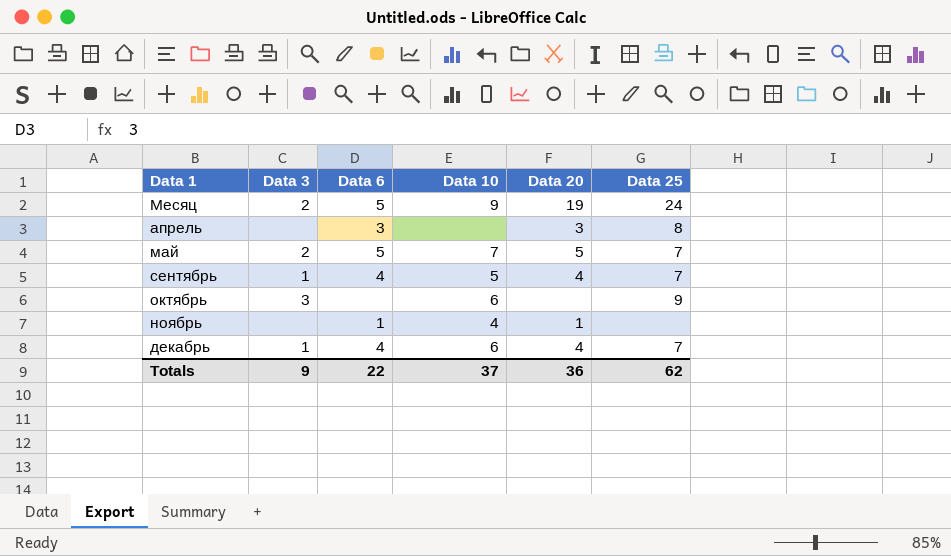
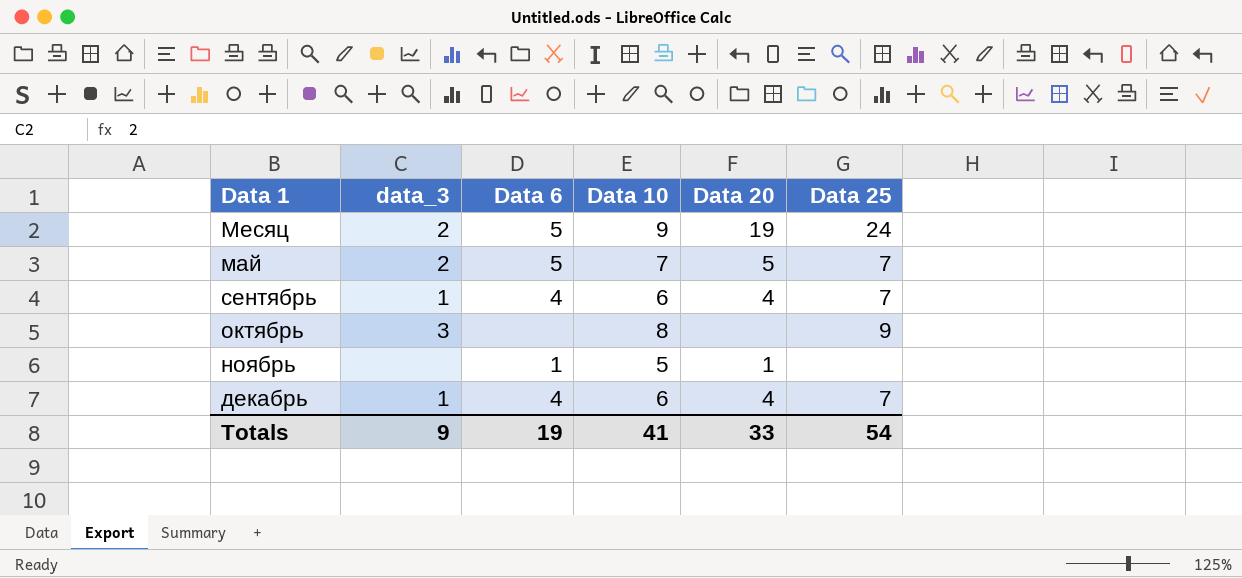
column name: Data 3 -> data_3
row апрель: none | 3 | none | 3 | 8 -> none
сентябрь | Data 10: 5 -> 6
октябрь | Data 10: 6 -> 8
ноябрь | Data 10: 4 -> 5
Totals | Data 6: 22 -> 19
Totals | Data 10: 37 -> 41
Totals | Data 20: 36 -> 33
Totals | Data 25: 62 -> 54

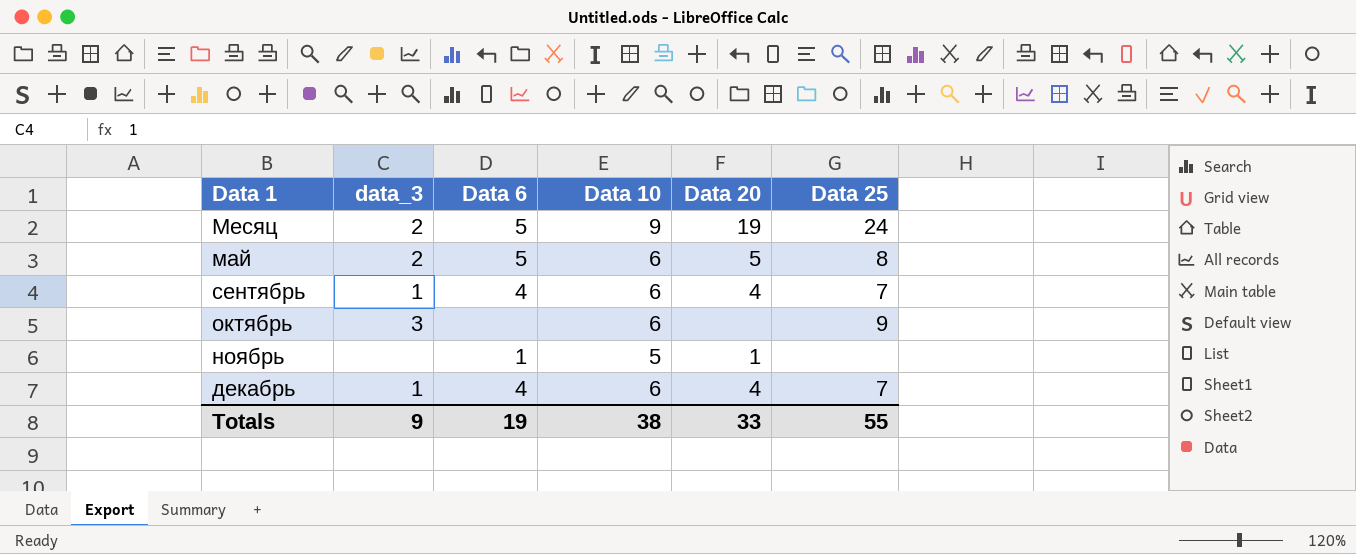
май | Data 10: 7 -> 6
май | Data 25: 7 -> 8
октябрь | Data 10: 8 -> 6
Totals | Data 10: 41 -> 38
Totals | Data 25: 54 -> 55

